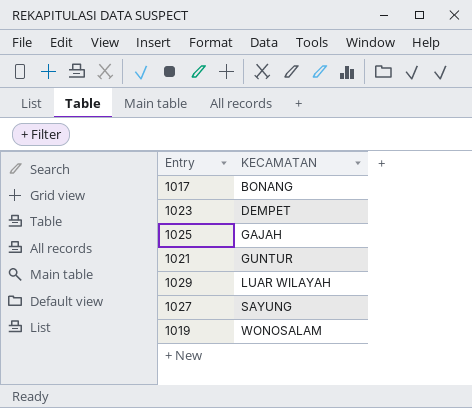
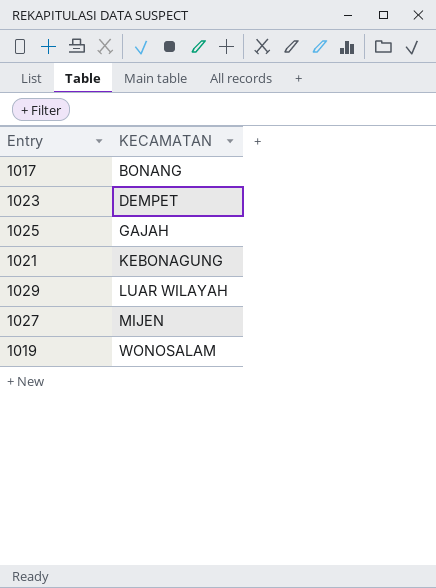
1021 | KECAMATAN: GUNTUR -> KEBONAGUNG
1027 | KECAMATAN: SAYUNG -> MIJEN

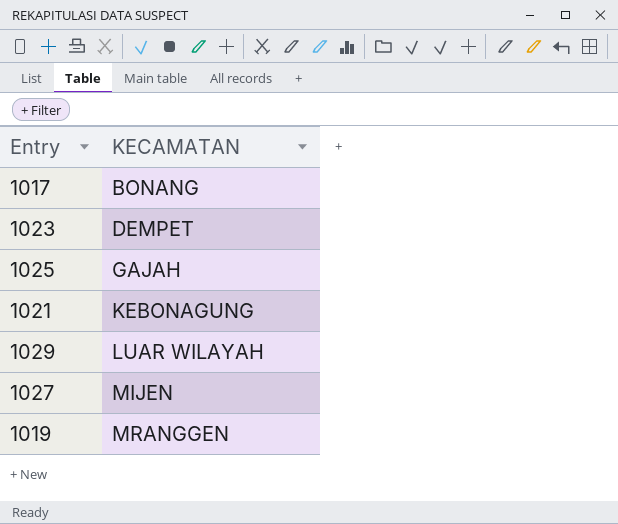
1019 | KECAMATAN: WONOSALAM -> MRANGGEN

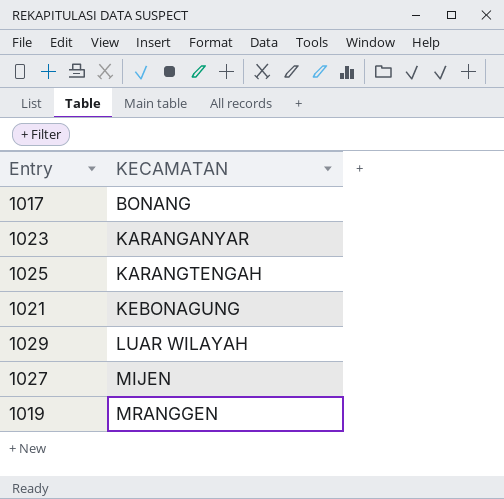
1023 | KECAMATAN: DEMPET -> KARANGANYAR
1025 | KECAMATAN: GAJAH -> KARANGTENGAH

